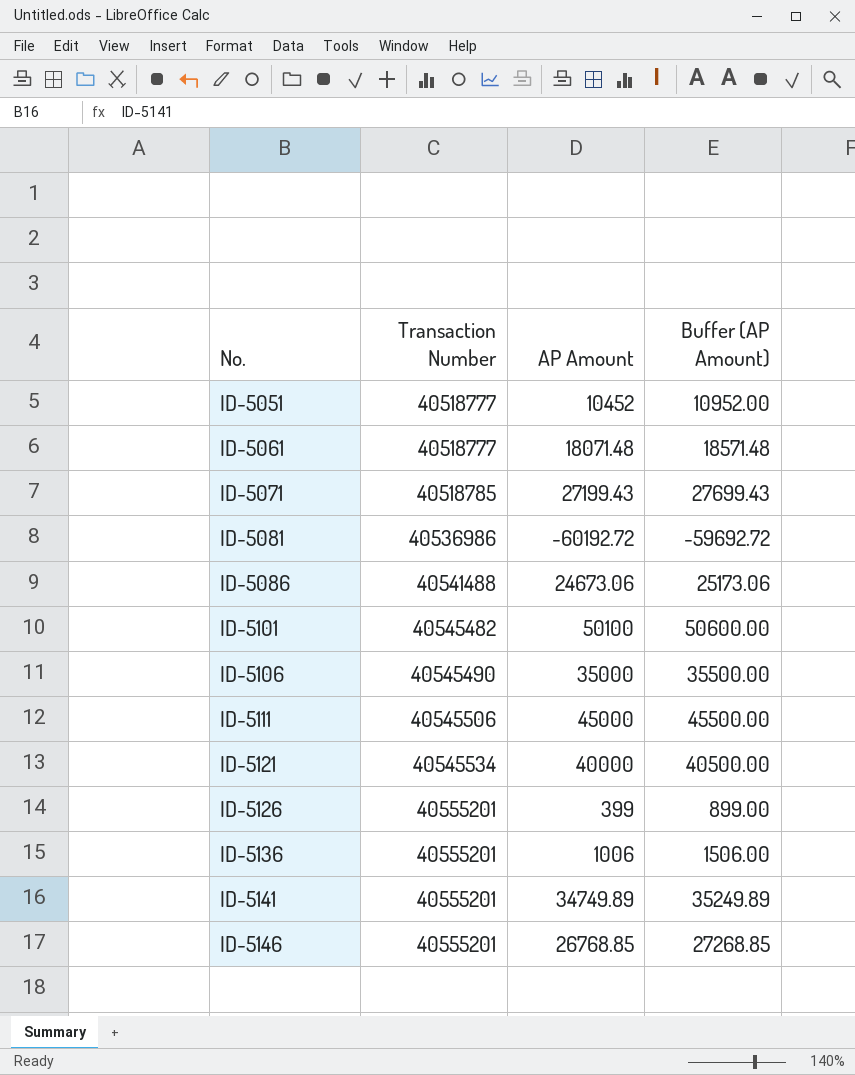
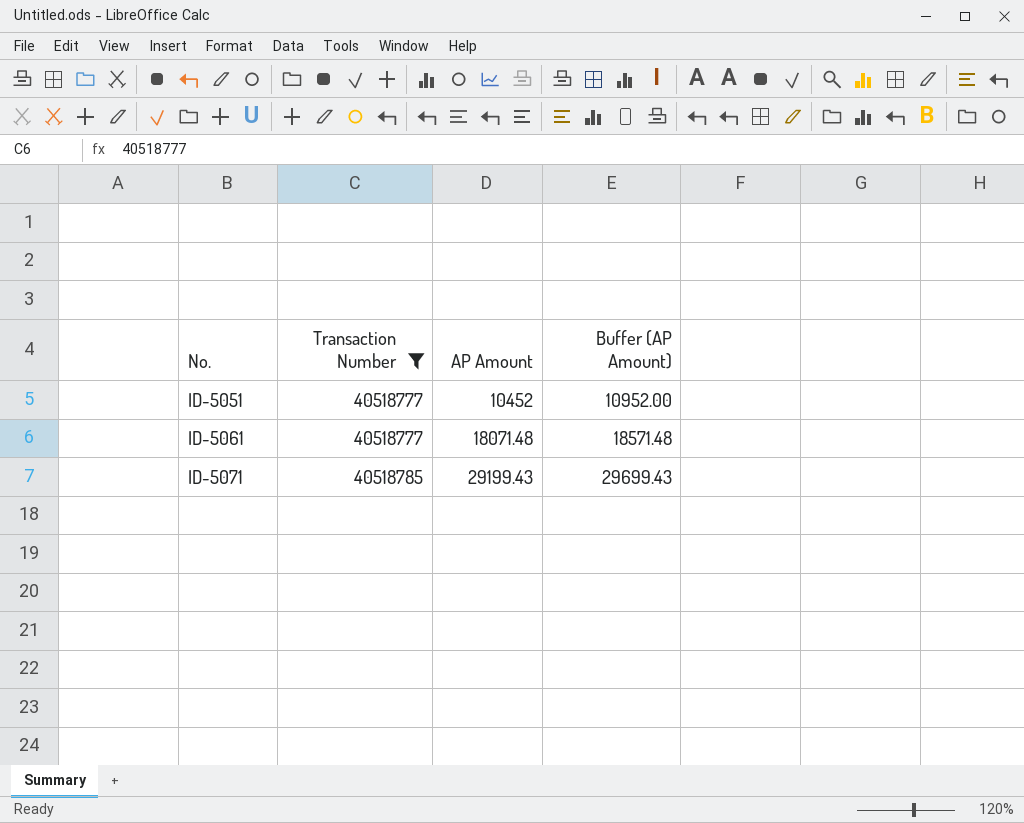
filter: none -> Transaction Number <= 40518785
ID-5071 | AP Amount: 27199.43 -> 29199.43
ID-5071 | Buffer (AP Amount): 27699.43 -> 29699.43

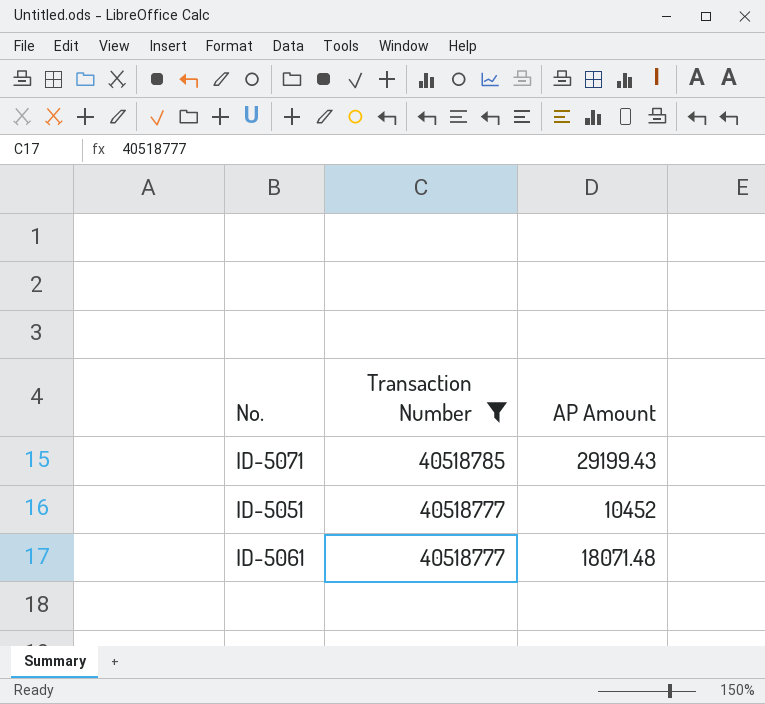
row order: No. ascending -> Transaction Number descending
column Buffer (AP Amount) | formula: [AP Amount] + 500 -> none

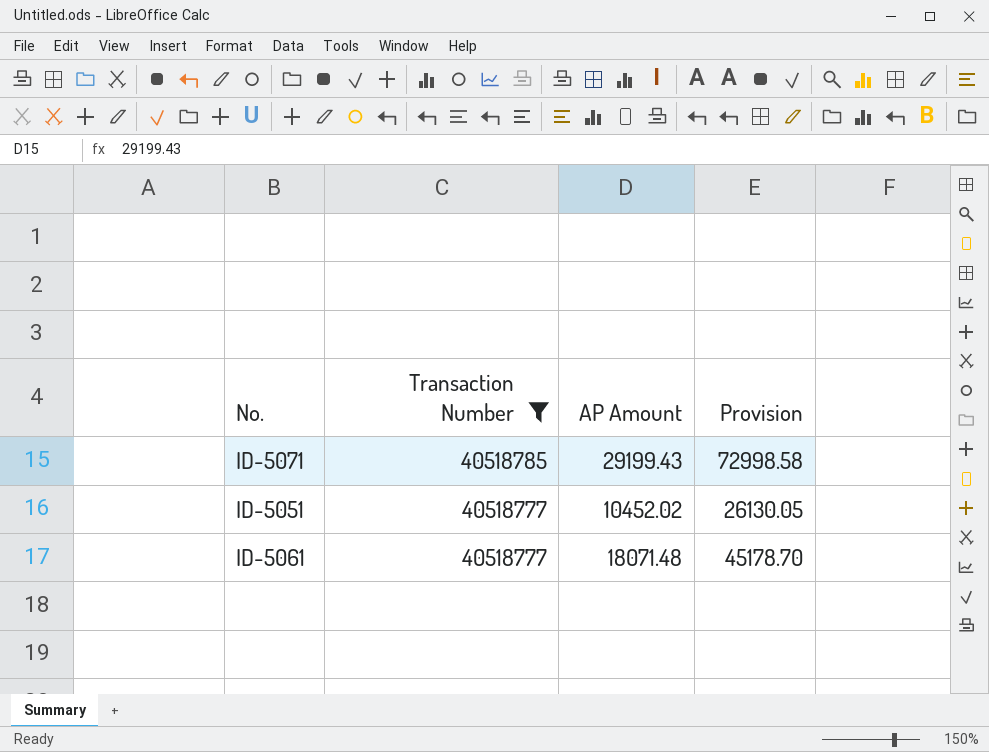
column Provision | formula: none -> [AP Amount] * 2.5
ID-5051 | AP Amount: 10452 -> 10452.02

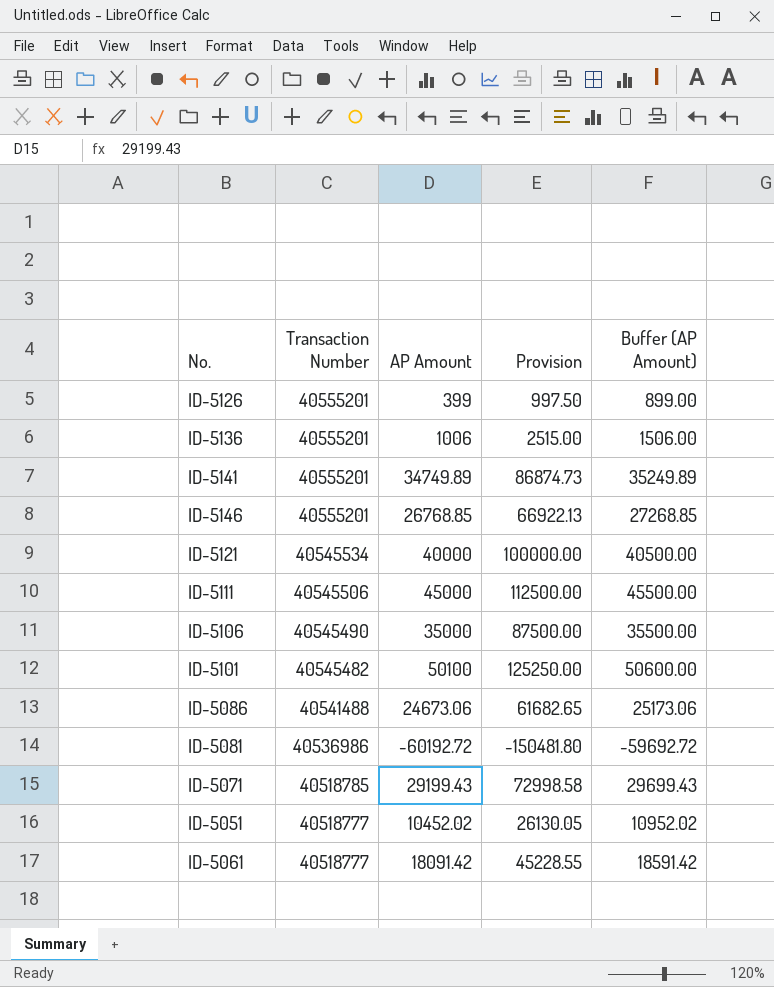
filter: Transaction Number <= 40518785 -> none
column Buffer (AP Amount) | formula: none -> [AP Amount] + 500
ID-5061 | AP Amount: 18071.48 -> 18091.42
ID-5061 | Provision: 45178.70 -> 45228.55

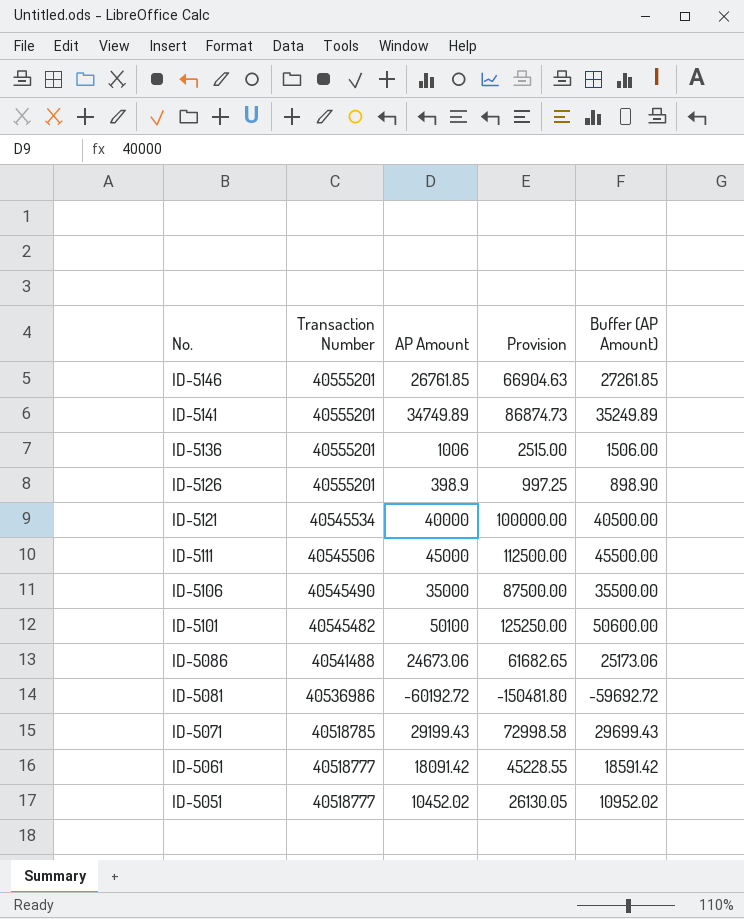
row order: Transaction Number descending -> No. descending
ID-5146 | AP Amount: 26768.85 -> 26761.85
ID-5146 | Provision: 66922.13 -> 66904.63
ID-5146 | Buffer (AP Amount): 27268.85 -> 27261.85
ID-5126 | AP Amount: 399 -> 398.9
ID-5126 | Provision: 997.50 -> 997.25
ID-5126 | Buffer (AP Amount): 899.00 -> 898.90

